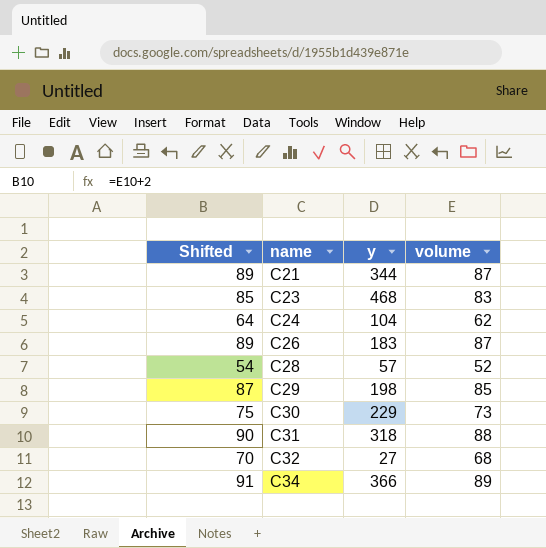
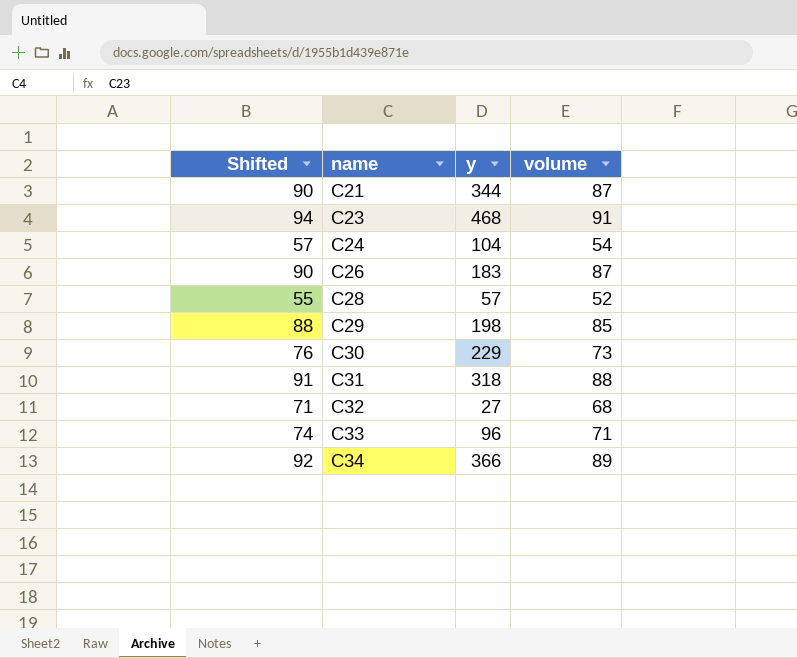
column Shifted | formula: [volume] + 2 -> [volume] + 3
C23 | volume: 83 -> 91
C24 | volume: 62 -> 54
row C33: none -> 74 | 96 | 71

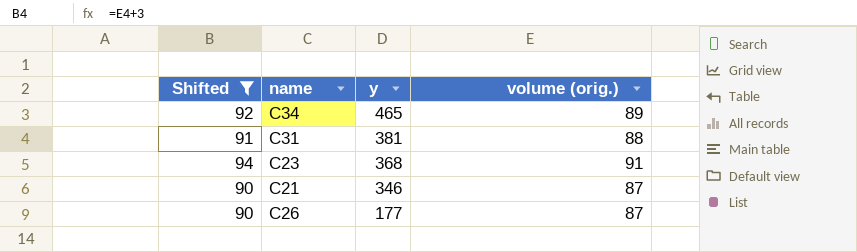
filter: none -> Shifted >= 90
row order: name ascending -> y descending
column name: volume -> volume (orig.)
C34 | y: 366 -> 465
C31 | y: 318 -> 381
C23 | y: 468 -> 368
C21 | y: 344 -> 346
C26 | y: 183 -> 177

